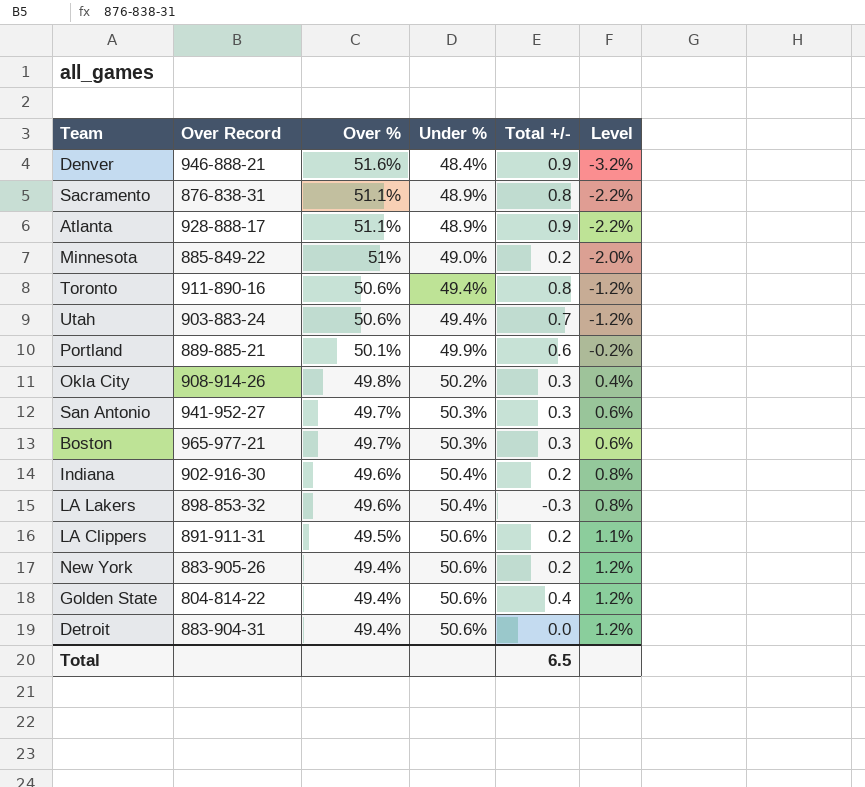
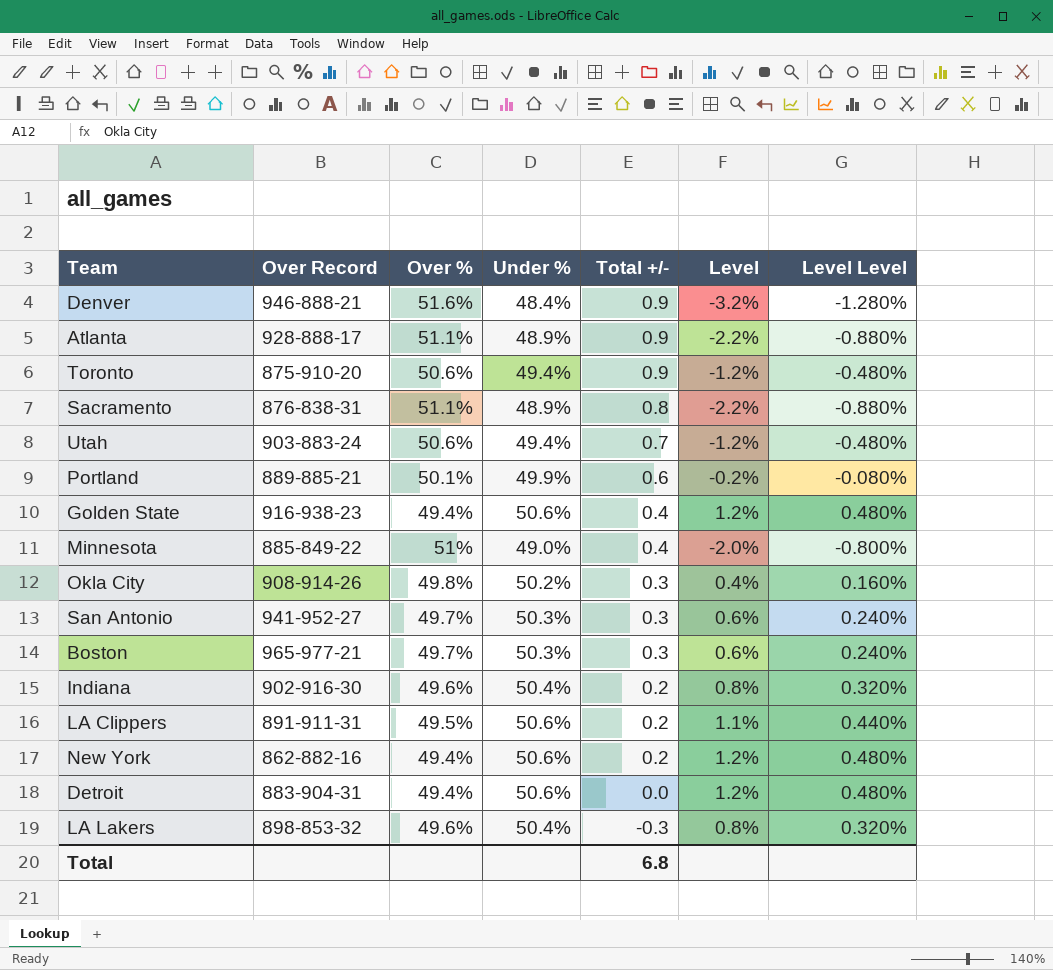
row order: Over % descending -> Total +/- descending
column Level Level | formula: none -> [Level] * 0.4
Toronto | Over Record: 911-890-16 -> 875-910-20
Toronto | Total +/-: 0.8 -> 0.9
Golden State | Over Record: 804-814-22 -> 916-938-23
Minnesota | Total +/-: 0.2 -> 0.4
New York | Over Record: 883-905-26 -> 862-882-16
Total | Total +/-: 6.5 -> 6.8

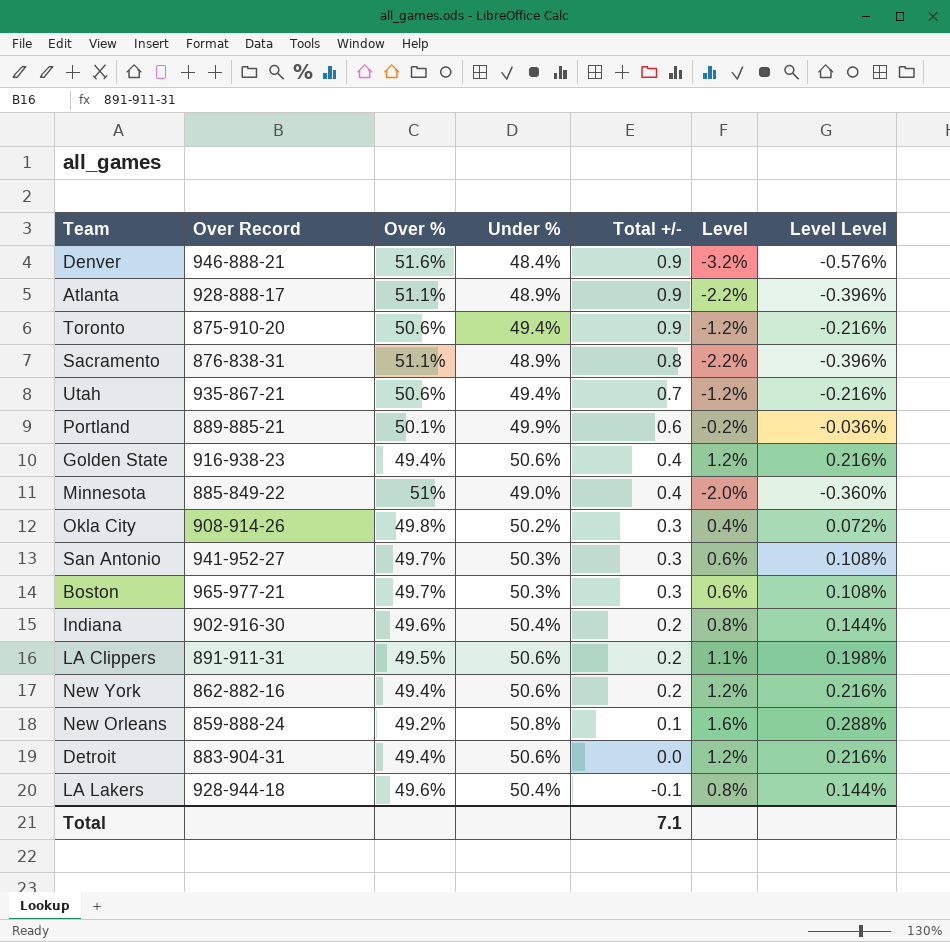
column Level Level | formula: [Level] * 0.4 -> [Level] * 0.18
Utah | Over Record: 903-883-24 -> 935-867-21
row New Orleans: none -> 859-888-24 | 49.2% | 50.8% | 0.1 | 1.6% | 0.288%
LA Lakers | Over Record: 898-853-32 -> 928-944-18
LA Lakers | Total +/-: -0.3 -> -0.1
Total | Total +/-: 6.8 -> 7.1

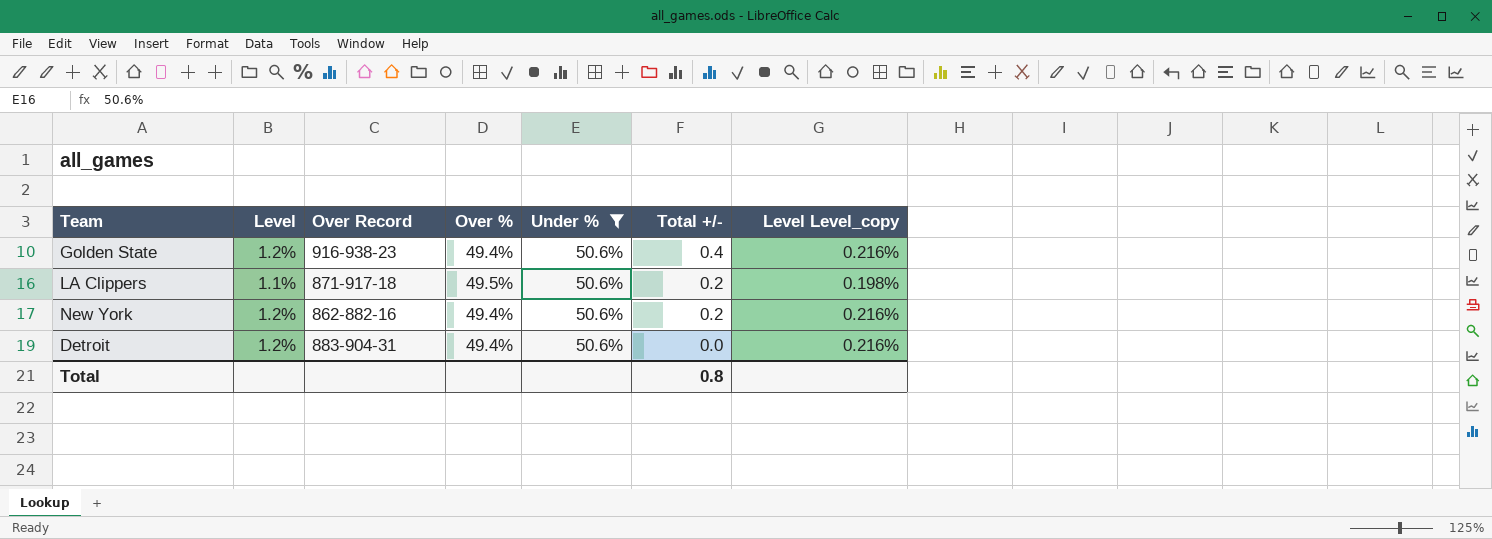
filter: none -> Under % = 50.6%
column Level | position: 6 -> 2
column name: Level Level -> Level Level_copy
LA Clippers | Over Record: 891-911-31 -> 871-917-18
Total | Total +/-: 7.1 -> 0.8

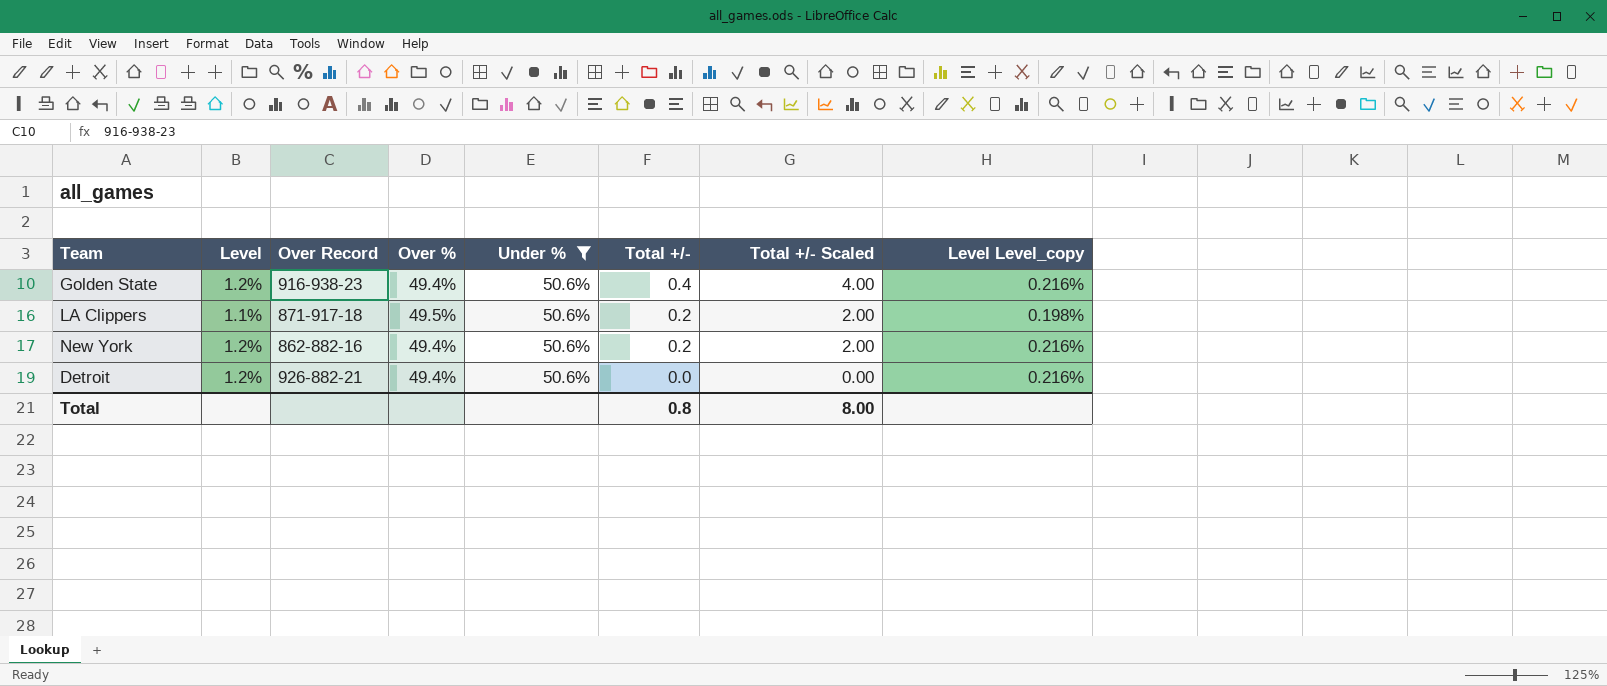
column Total +/- Scaled | formula: none -> [Total +/-] * 10
Detroit | Over Record: 883-904-31 -> 926-882-21

